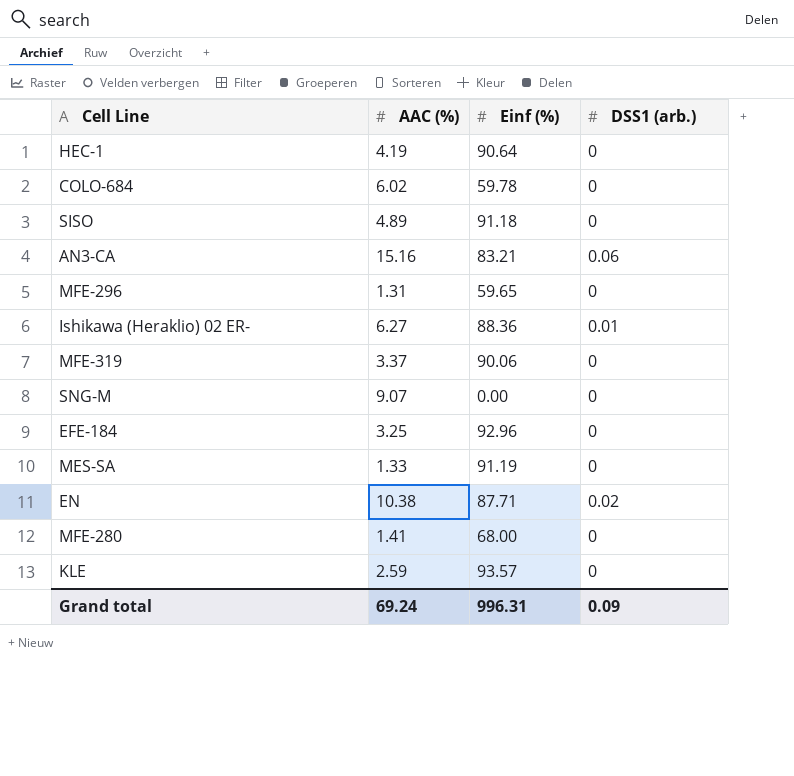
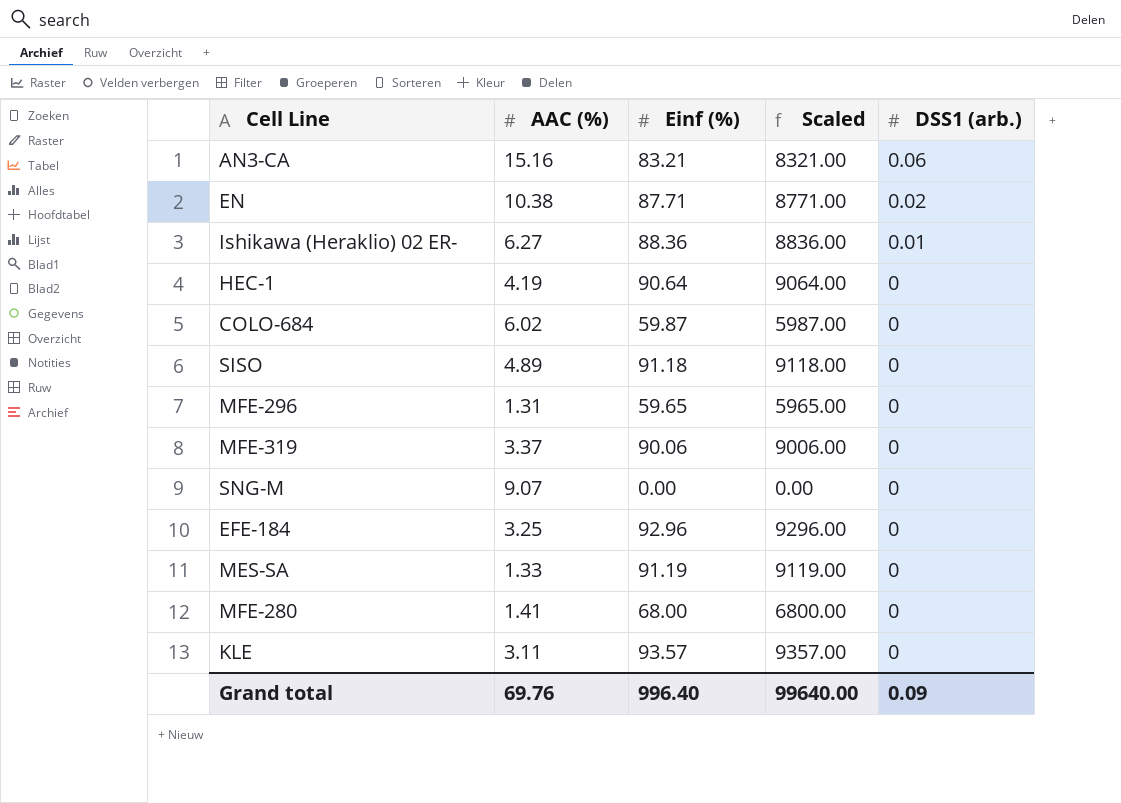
row order: none -> DSS1 (arb.) descending
column Scaled | formula: none -> [Einf (%)] * 100
COLO-684 | Einf (%): 59.78 -> 59.87
KLE | AAC (%): 2.59 -> 3.11
Grand total | AAC (%): 69.24 -> 69.76
Grand total | Einf (%): 996.31 -> 996.40

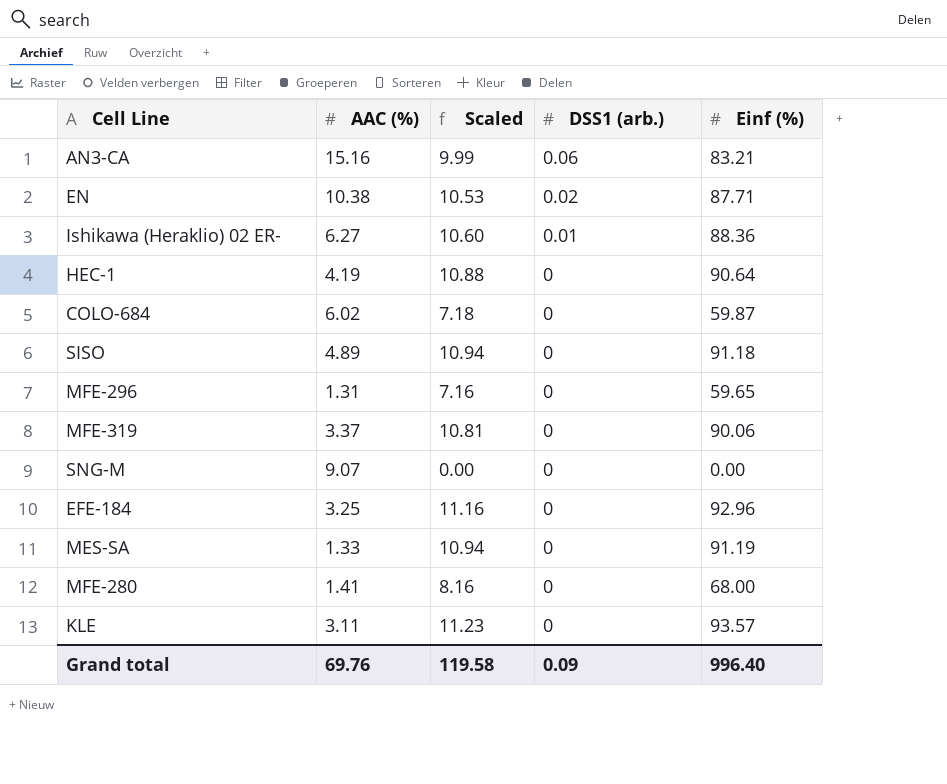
column Scaled | formula: [Einf (%)] * 100 -> [Einf (%)] * 0.12
column Einf (%) | position: 3 -> 5
Grand total | Scaled: 99640.00 -> 119.58

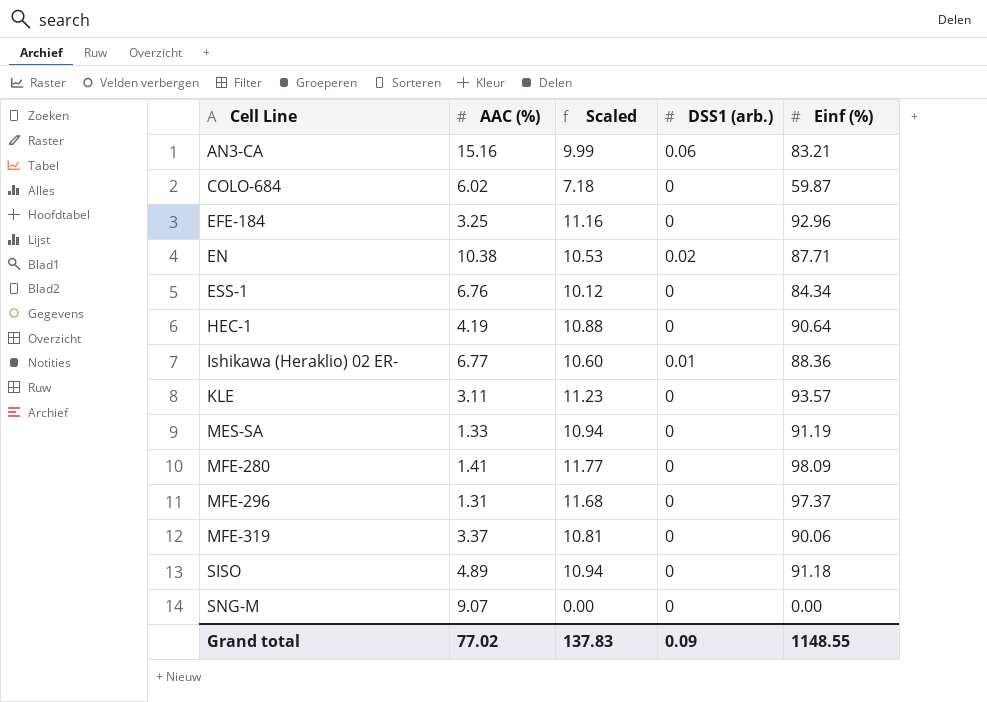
row order: DSS1 (arb.) descending -> Cell Line ascending
row ESS-1: none -> 6.76 | 10.12 | 0 | 84.34
Ishikawa (Heraklio) 02 ER- | AAC (%): 6.27 -> 6.77
MFE-280 | Scaled: 8.16 -> 11.77
MFE-280 | Einf (%): 68.00 -> 98.09
MFE-296 | Scaled: 7.16 -> 11.68
MFE-296 | Einf (%): 59.65 -> 97.37
Grand total | AAC (%): 69.76 -> 77.02
Grand total | Scaled: 119.58 -> 137.83
Grand total | Einf (%): 996.40 -> 1148.55

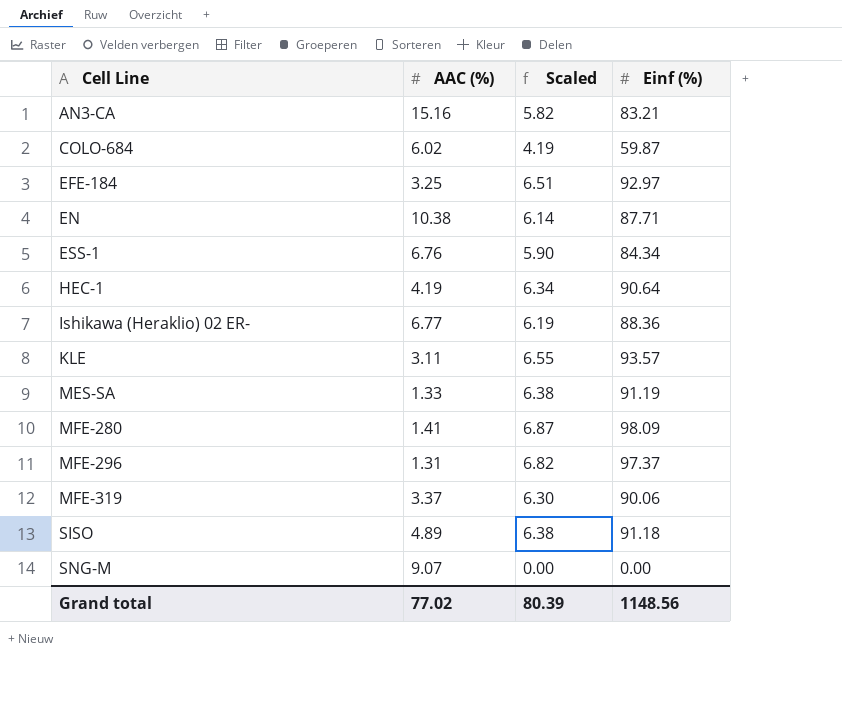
column DSS1 (arb.) | position: 4 -> none
column Scaled | formula: [Einf (%)] * 0.12 -> [Einf (%)] * 0.07
EFE-184 | Einf (%): 92.96 -> 92.97
Grand total | Scaled: 137.83 -> 80.39
Grand total | Einf (%): 1148.55 -> 1148.56

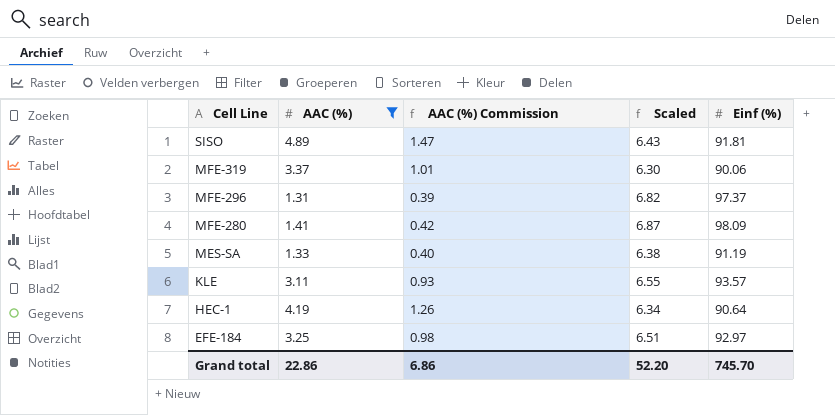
filter: none -> AAC (%) <= 4.89
row order: Cell Line ascending -> Cell Line descending
column AAC (%) Commission | formula: none -> [AAC (%)] * 0.3
SISO | Scaled: 6.38 -> 6.43
SISO | Einf (%): 91.18 -> 91.81
Grand total | AAC (%): 77.02 -> 22.86
Grand total | Scaled: 80.39 -> 52.20
Grand total | Einf (%): 1148.56 -> 745.70

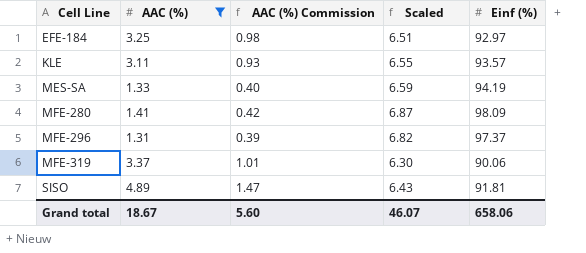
row order: Cell Line descending -> Cell Line ascending
row HEC-1: 4.19 | 1.26 | 6.34 | 90.64 -> none
MES-SA | Scaled: 6.38 -> 6.59
MES-SA | Einf (%): 91.19 -> 94.19
Grand total | AAC (%): 22.86 -> 18.67
Grand total | AAC (%) Commission: 6.86 -> 5.60
Grand total | Scaled: 52.20 -> 46.07
Grand total | Einf (%): 745.70 -> 658.06

